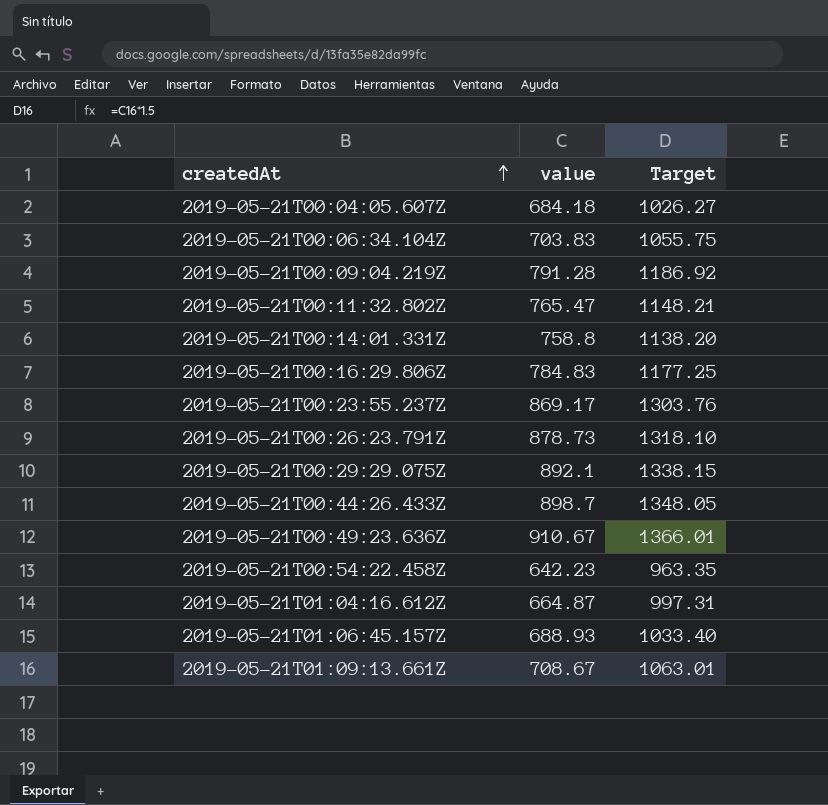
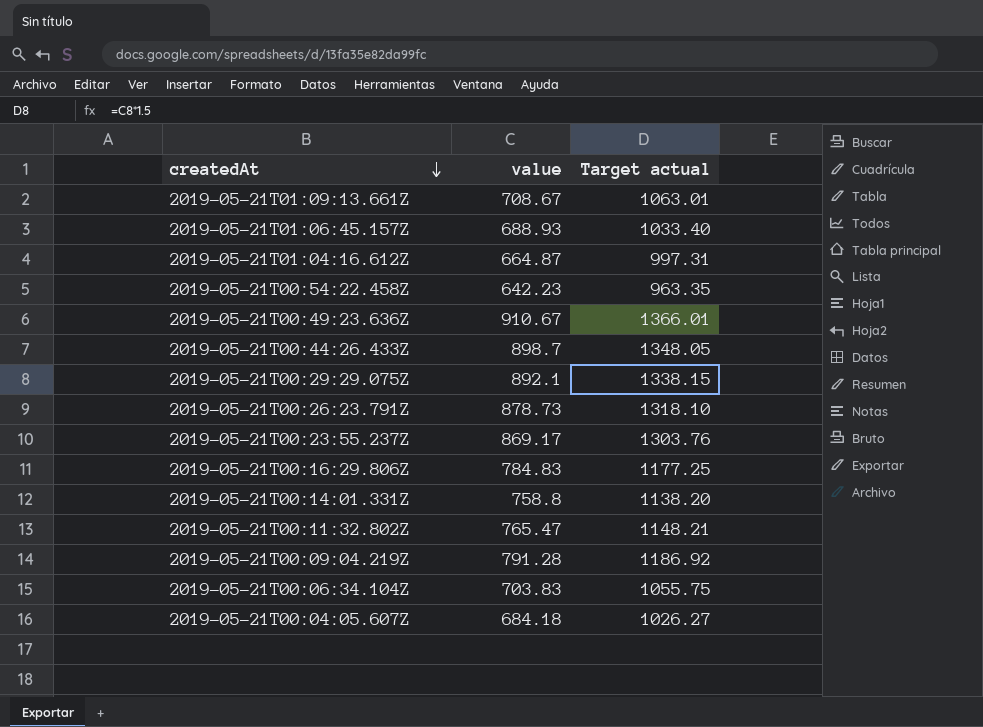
row order: createdAt ascending -> createdAt descending
column name: Target -> Target actual

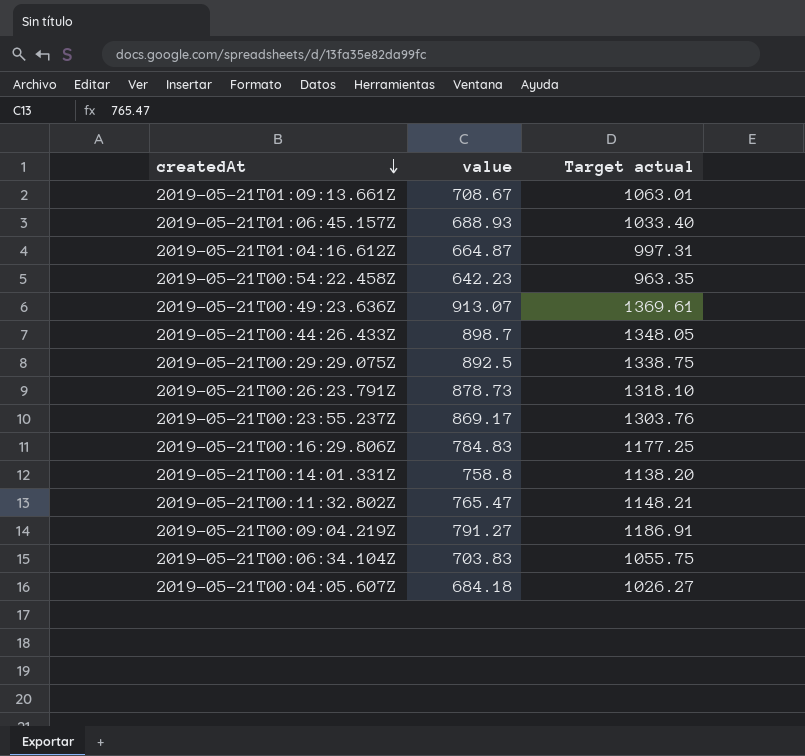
2019-05-21T00:49:23.636Z | value: 910.67 -> 913.07
2019-05-21T00:49:23.636Z | Target actual: 1366.01 -> 1369.61
2019-05-21T00:29:29.075Z | value: 892.1 -> 892.5
2019-05-21T00:29:29.075Z | Target actual: 1338.15 -> 1338.75
2019-05-21T00:09:04.219Z | value: 791.28 -> 791.27
2019-05-21T00:09:04.219Z | Target actual: 1186.92 -> 1186.91

